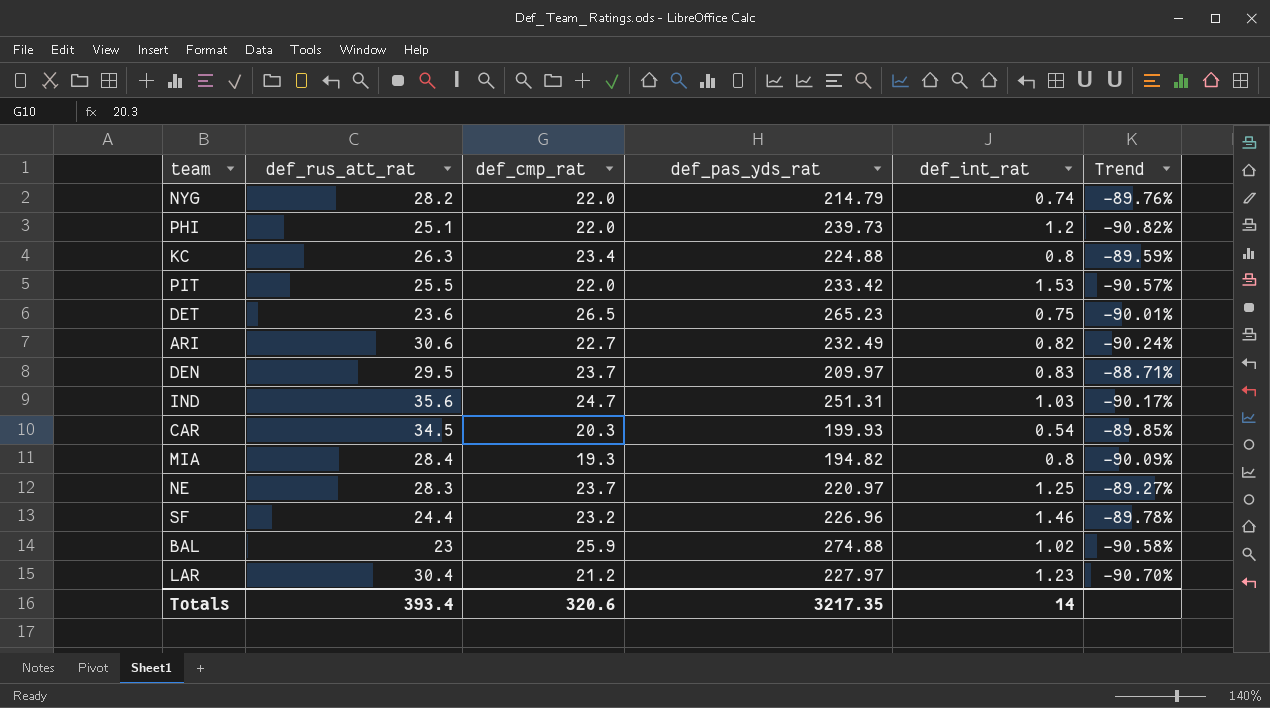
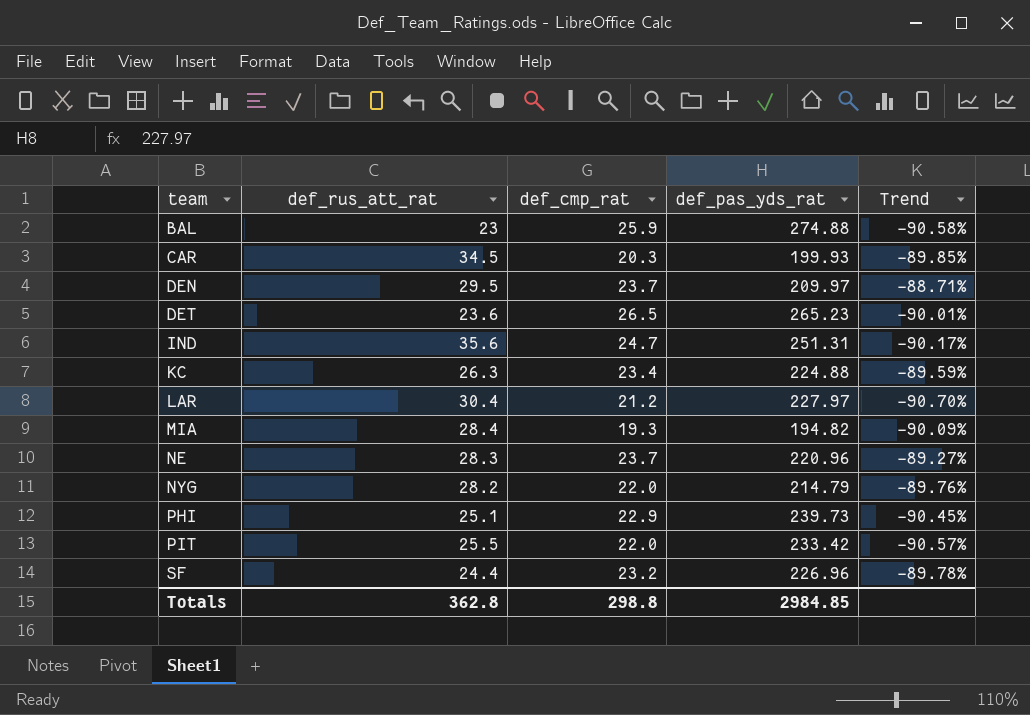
row order: none -> team ascending
column def_int_rat | position: 5 -> none
row ARI: 30.6 | 22.7 | 232.49 | 0.82 | -90.24% -> none
NE | def_pas_yds_rat: 220.97 -> 220.96
PHI | def_cmp_rat: 22.0 -> 22.9
PHI | Trend: -90.82% -> -90.45%
Totals | def_rus_att_rat: 393.4 -> 362.8
Totals | def_cmp_rat: 320.6 -> 298.8
Totals | def_pas_yds_rat: 3217.35 -> 2984.85

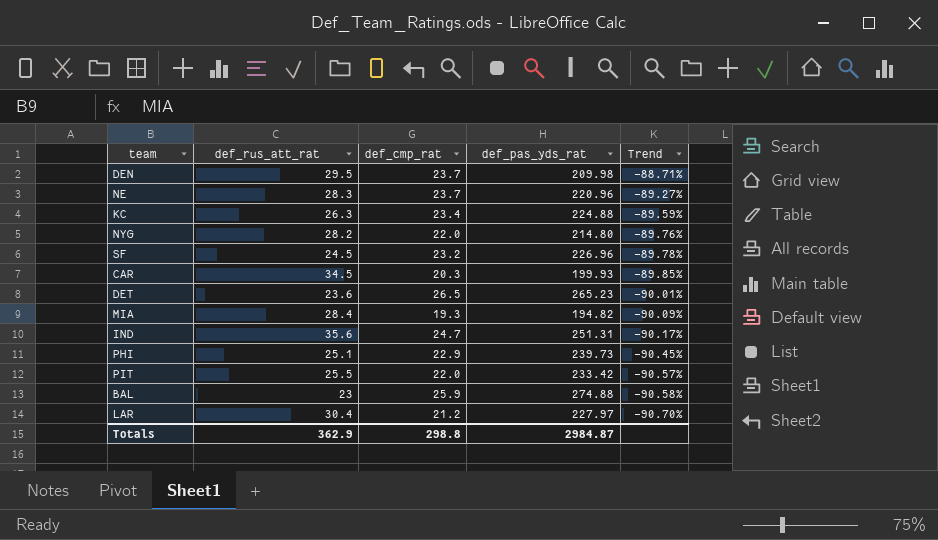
row order: team ascending -> Trend descending
DEN | def_pas_yds_rat: 209.97 -> 209.98
NYG | def_pas_yds_rat: 214.79 -> 214.80
SF | def_rus_att_rat: 24.4 -> 24.5
Totals | def_rus_att_rat: 362.8 -> 362.9
Totals | def_pas_yds_rat: 2984.85 -> 2984.87

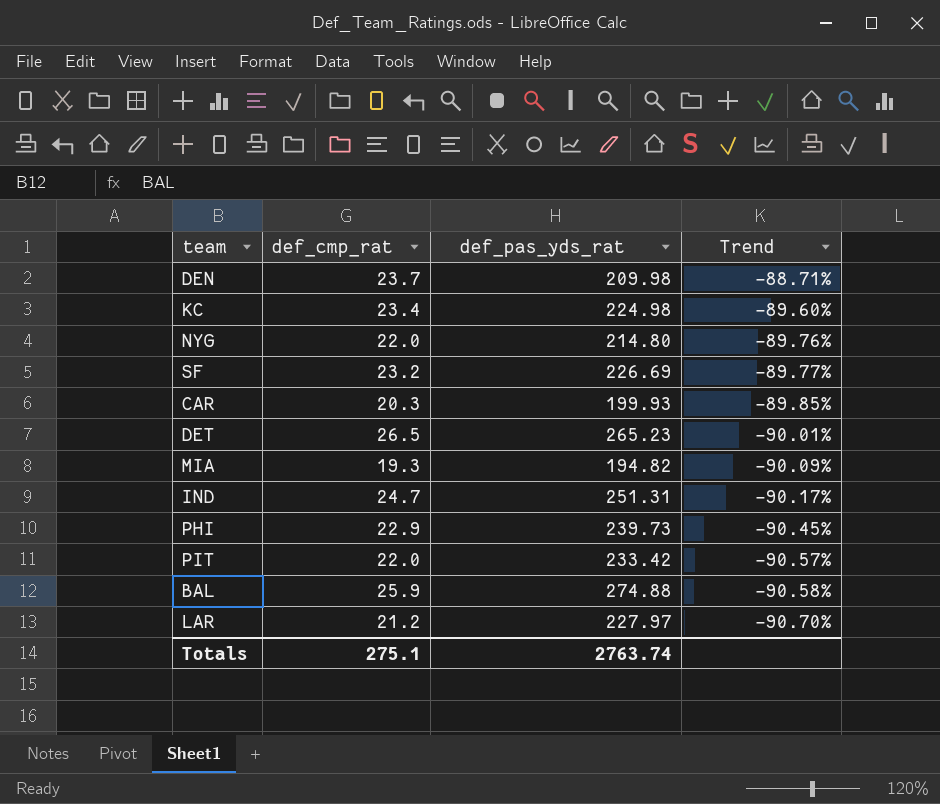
column def_rus_att_rat | position: 2 -> none
row NE: 28.3 | 23.7 | 220.96 | -89.27% -> none
KC | def_pas_yds_rat: 224.88 -> 224.98
KC | Trend: -89.59% -> -89.60%
SF | def_pas_yds_rat: 226.96 -> 226.69
SF | Trend: -89.78% -> -89.77%
Totals | def_cmp_rat: 298.8 -> 275.1
Totals | def_pas_yds_rat: 2984.87 -> 2763.74

